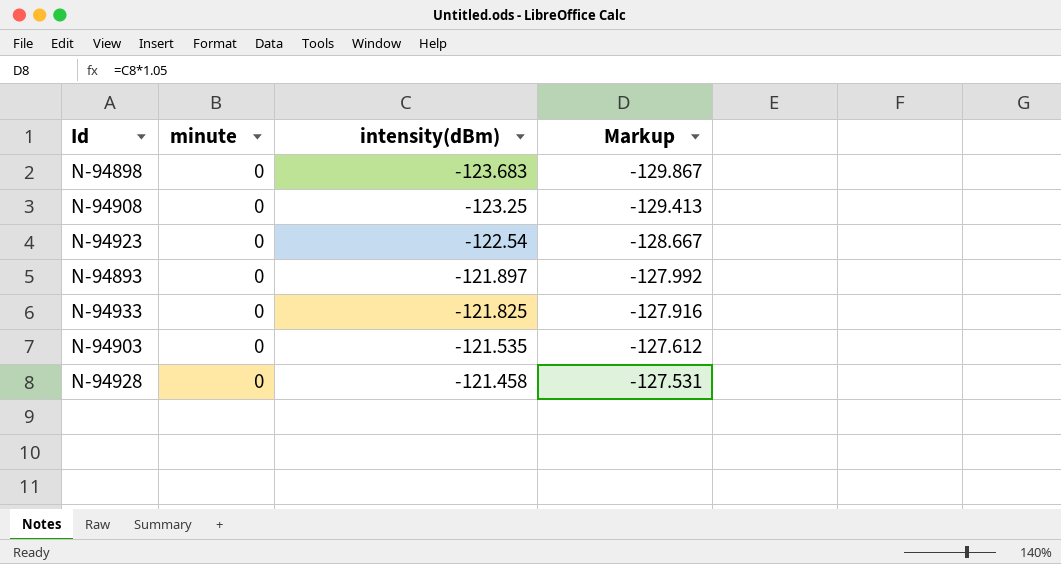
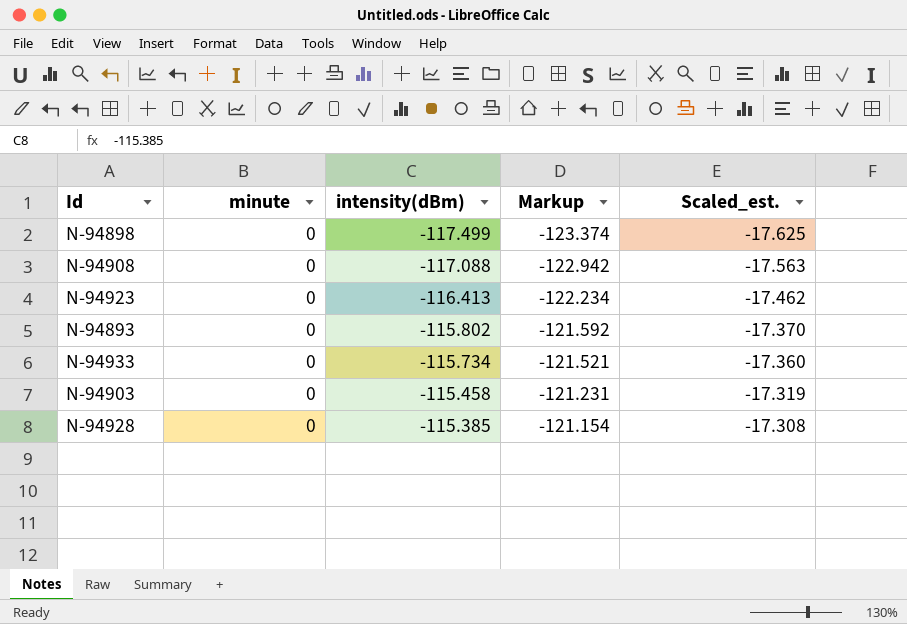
column Scaled_est. | formula: none -> [intensity(dBm)] * 0.15
N-94898 | intensity(dBm): -123.683 -> -117.499
N-94898 | Markup: -129.867 -> -123.374
N-94908 | intensity(dBm): -123.25 -> -117.088
N-94908 | Markup: -129.413 -> -122.942
N-94923 | intensity(dBm): -122.54 -> -116.413
N-94923 | Markup: -128.667 -> -122.234
N-94893 | intensity(dBm): -121.897 -> -115.802
N-94893 | Markup: -127.992 -> -121.592
N-94933 | intensity(dBm): -121.825 -> -115.734
N-94933 | Markup: -127.916 -> -121.521
N-94903 | intensity(dBm): -121.535 -> -115.458
N-94903 | Markup: -127.612 -> -121.231
N-94928 | intensity(dBm): -121.458 -> -115.385
N-94928 | Markup: -127.531 -> -121.154

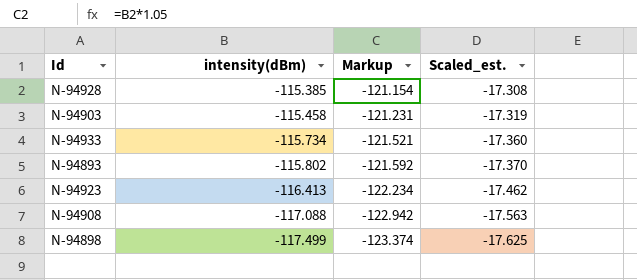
row order: intensity(dBm) ascending -> intensity(dBm) descending
column minute | position: 2 -> none

